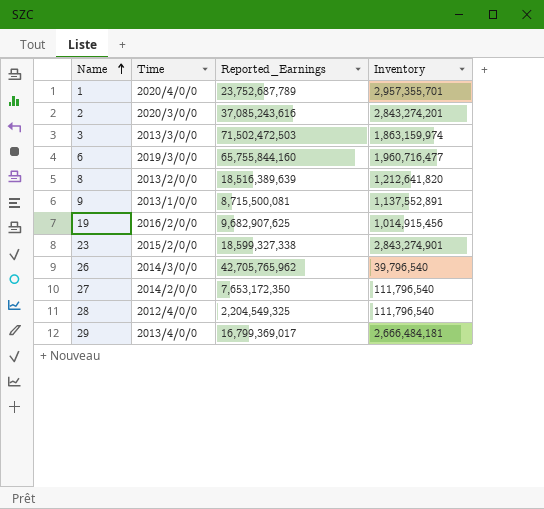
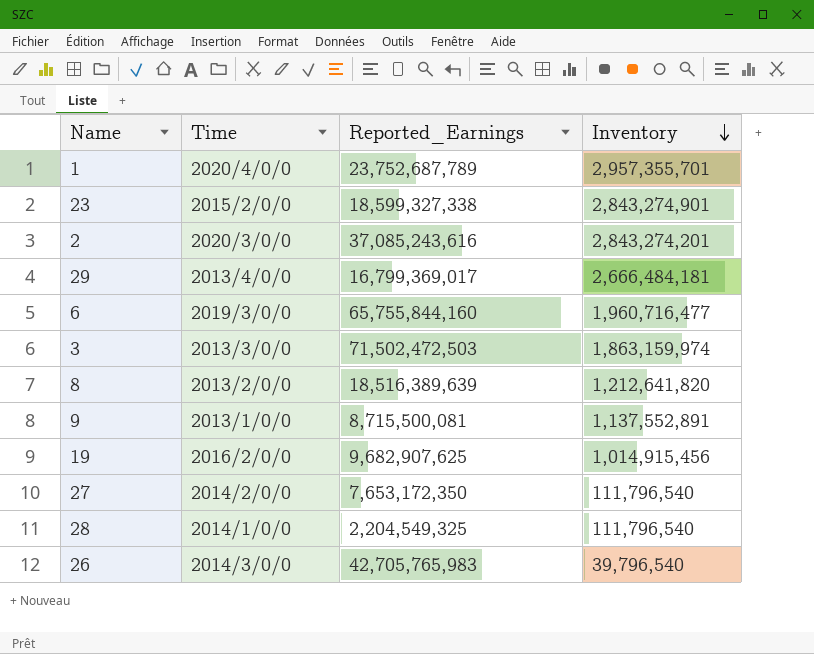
row order: Name ascending -> Inventory descending
28 | Time: 2012/4/0/0 -> 2014/1/0/0
26 | Reported_Earnings: 42,705,765,962 -> 42,705,765,983

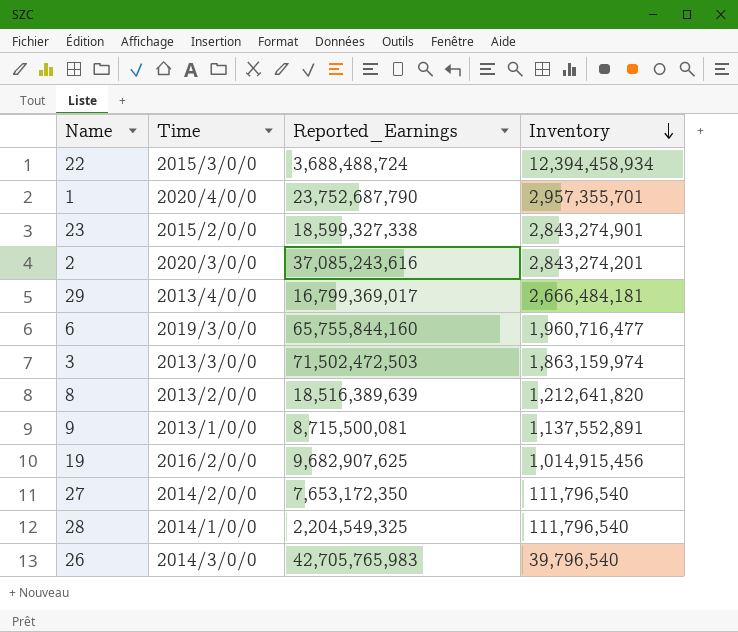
row 22: none -> 2015/3/0/0 | 3,688,488,724 | 12,394,458,934
1 | Reported_Earnings: 23,752,687,789 -> 23,752,687,790

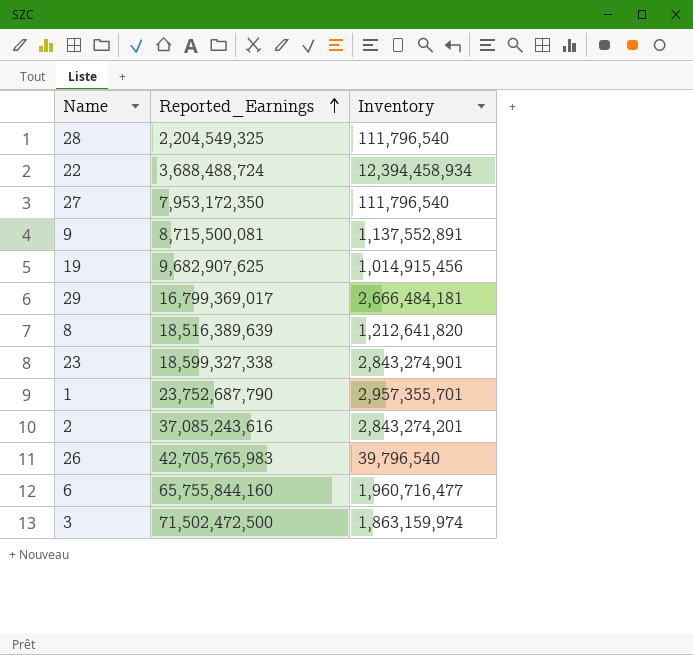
row order: Inventory descending -> Reported_Earnings ascending
column Time | position: 2 -> none
27 | Reported_Earnings: 7,653,172,350 -> 7,953,172,350
3 | Reported_Earnings: 71,502,472,503 -> 71,502,472,500

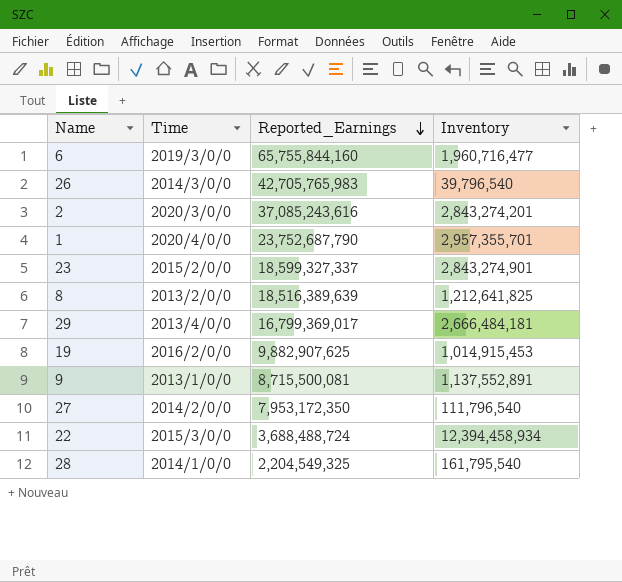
row order: Reported_Earnings ascending -> Reported_Earnings descending
column Time | position: none -> 2
row 3: 71,502,472,500 | 1,863,159,974 -> none
23 | Reported_Earnings: 18,599,327,338 -> 18,599,327,337
8 | Inventory: 1,212,641,820 -> 1,212,641,825
19 | Reported_Earnings: 9,682,907,625 -> 9,882,907,625
19 | Inventory: 1,014,915,456 -> 1,014,915,453
28 | Inventory: 111,796,540 -> 161,795,540

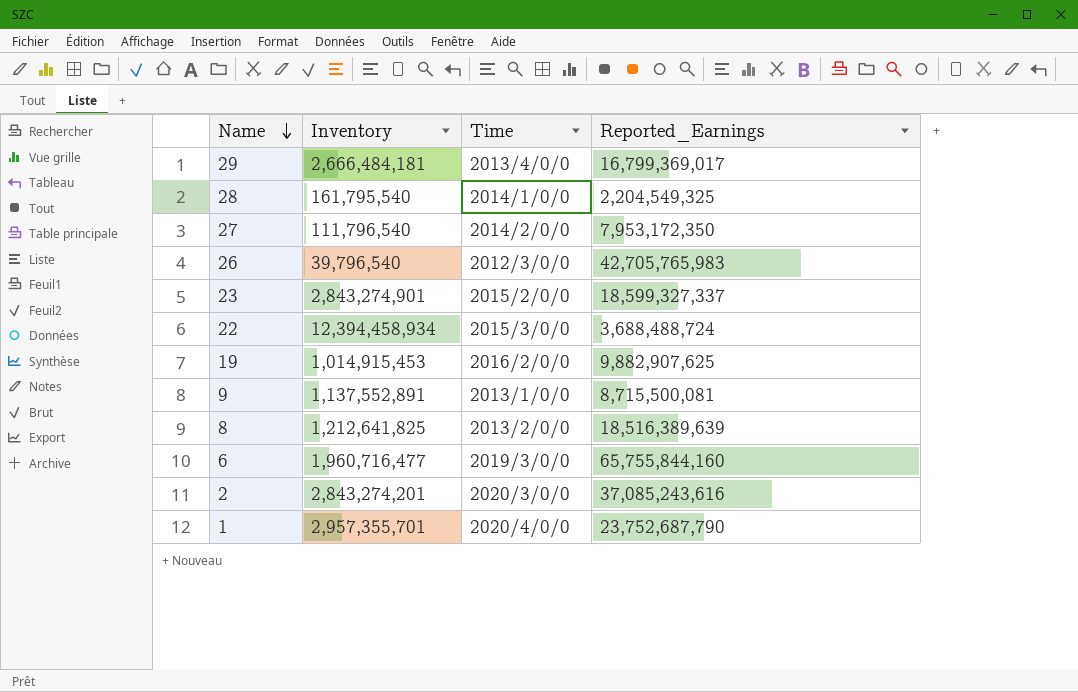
row order: Reported_Earnings descending -> Name descending
column Inventory | position: 4 -> 2
26 | Time: 2014/3/0/0 -> 2012/3/0/0

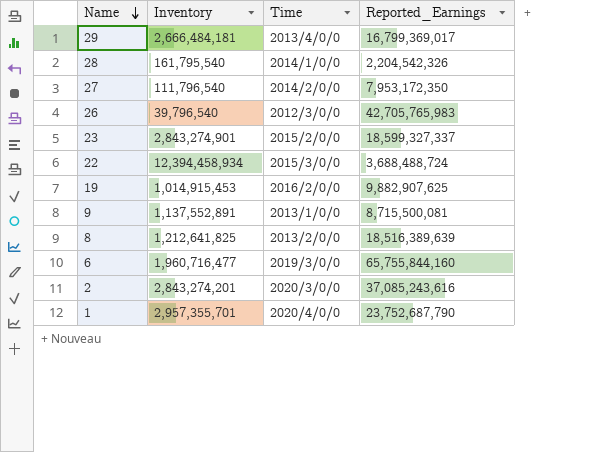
28 | Reported_Earnings: 2,204,549,325 -> 2,204,542,326

